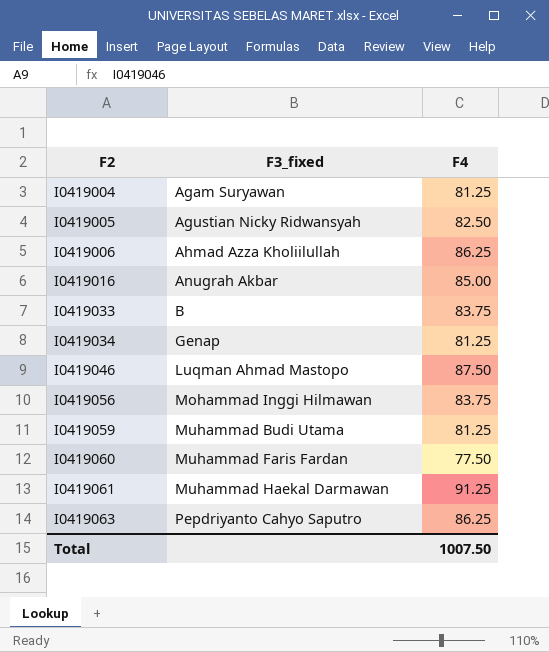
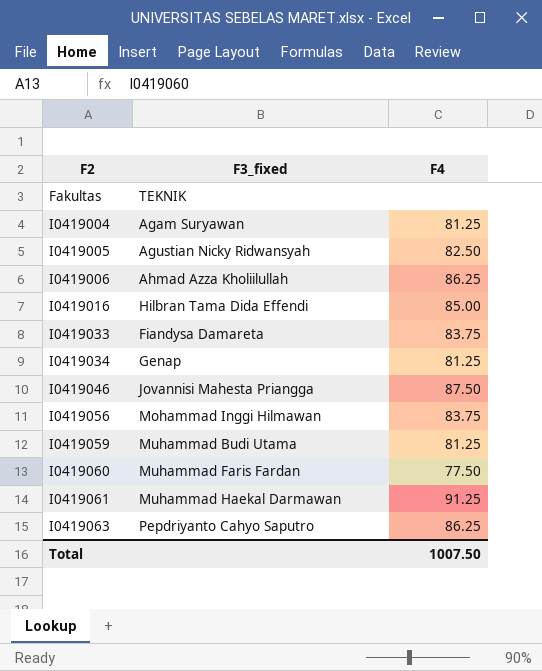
row Fakultas: none -> TEKNIK | none
I0419016 | F3_fixed: Anugrah Akbar -> Hilbran Tama Dida Effendi
I0419033 | F3_fixed: B -> Fiandysa Damareta
I0419046 | F3_fixed: Luqman Ahmad Mastopo -> Jovannisi Mahesta Priangga

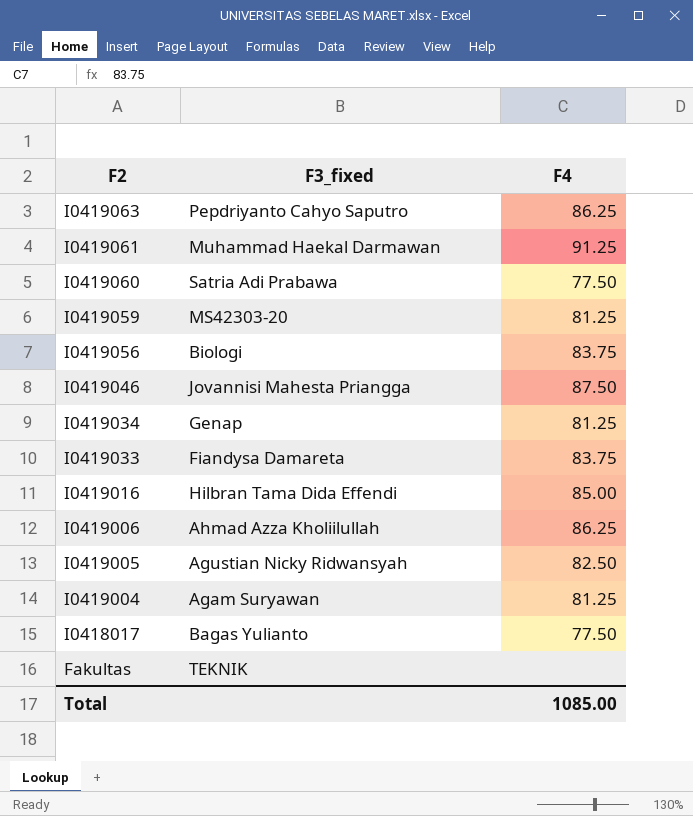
row order: F2 ascending -> F2 descending
I0419060 | F3_fixed: Muhammad Faris Fardan -> Satria Adi Prabawa
I0419059 | F3_fixed: Muhammad Budi Utama -> MS42303-20
I0419056 | F3_fixed: Mohammad Inggi Hilmawan -> Biologi
row I0418017: none -> Bagas Yulianto | 77.50
Total | F4: 1007.50 -> 1085.00

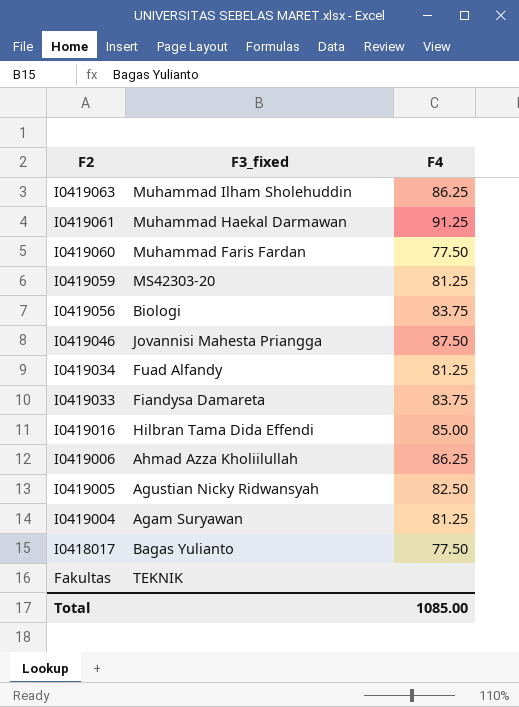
I0419063 | F3_fixed: Pepdriyanto Cahyo Saputro -> Muhammad Ilham Sholehuddin
I0419060 | F3_fixed: Satria Adi Prabawa -> Muhammad Faris Fardan
I0419034 | F3_fixed: Genap -> Fuad Alfandy

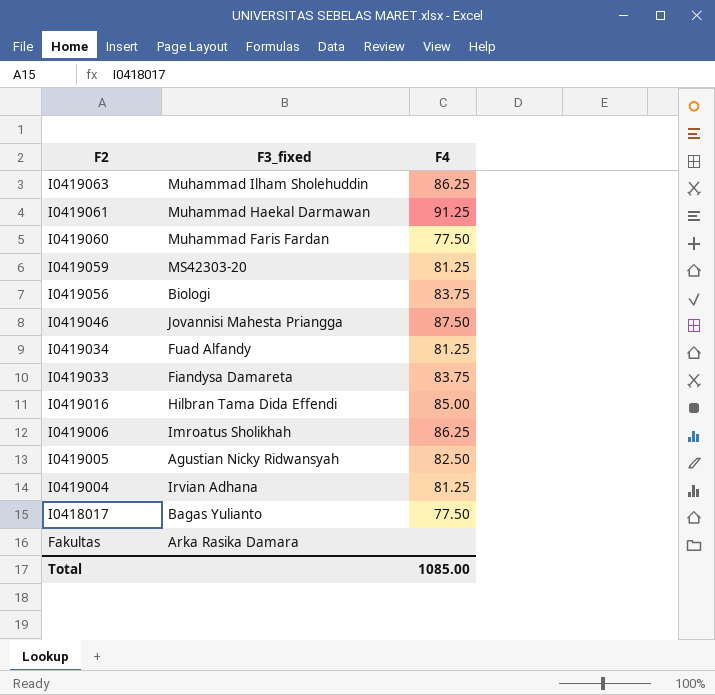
I0419006 | F3_fixed: Ahmad Azza Kholiilullah -> Imroatus Sholikhah
I0419004 | F3_fixed: Agam Suryawan -> Irvian Adhana
Fakultas | F3_fixed: TEKNIK -> Arka Rasika Damara

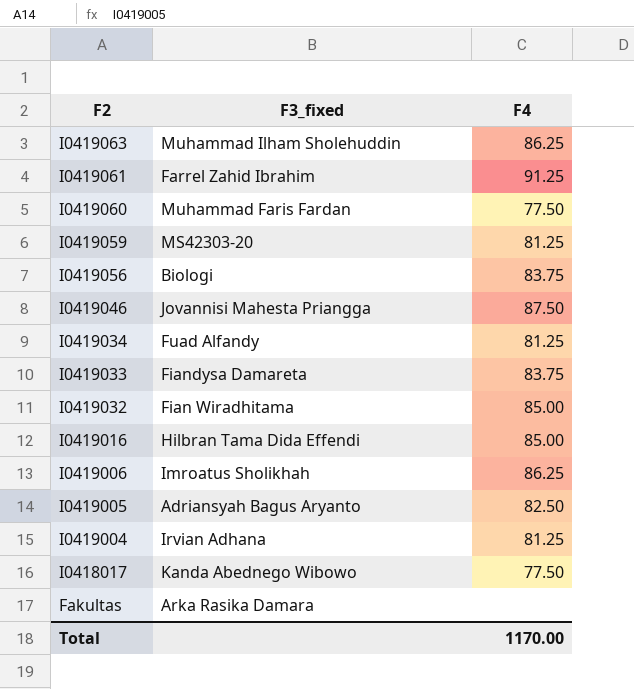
I0419061 | F3_fixed: Muhammad Haekal Darmawan -> Farrel Zahid Ibrahim
row I0419032: none -> Fian Wiradhitama | 85.00
I0419005 | F3_fixed: Agustian Nicky Ridwansyah -> Adriansyah Bagus Aryanto
I0418017 | F3_fixed: Bagas Yulianto -> Kanda Abednego Wibowo
Total | F4: 1085.00 -> 1170.00

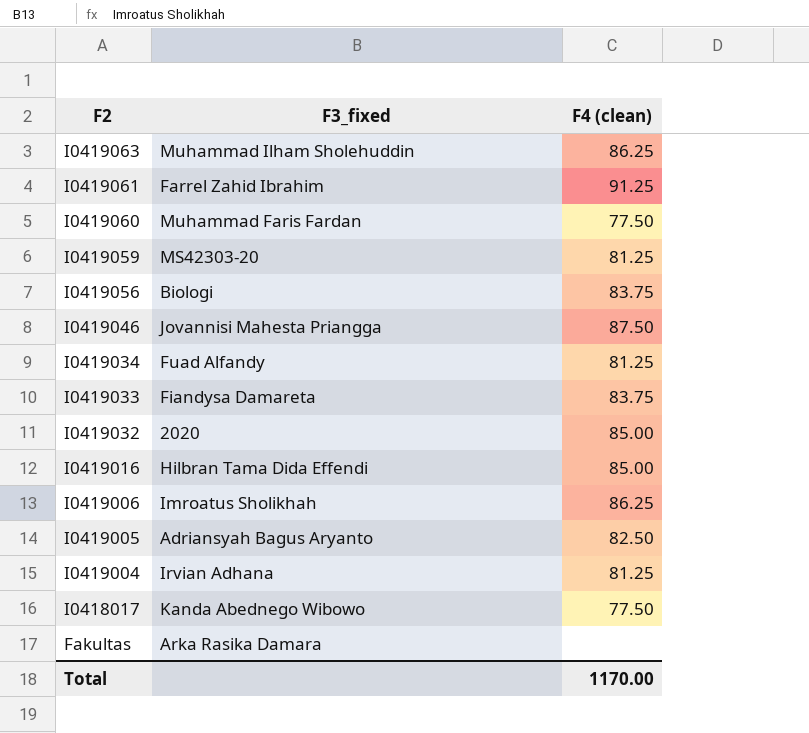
column name: F4 -> F4 (clean)
I0419032 | F3_fixed: Fian Wiradhitama -> 2020

